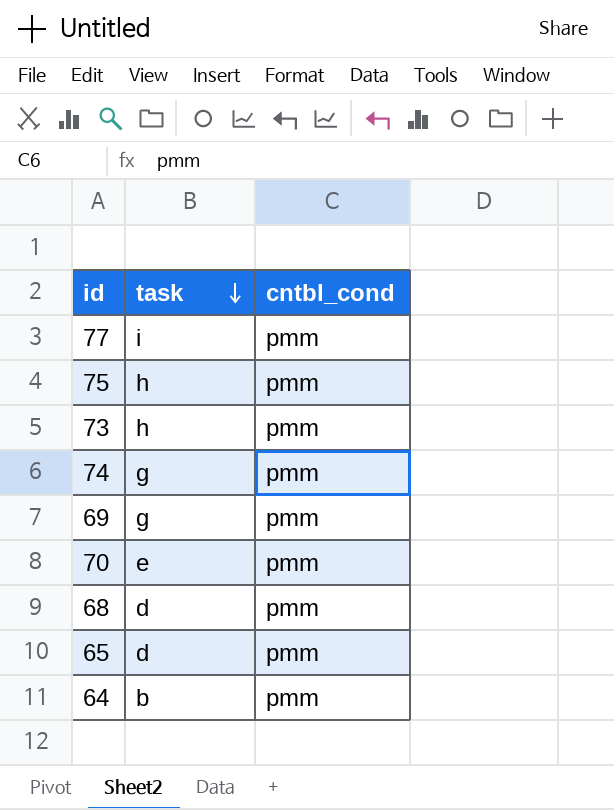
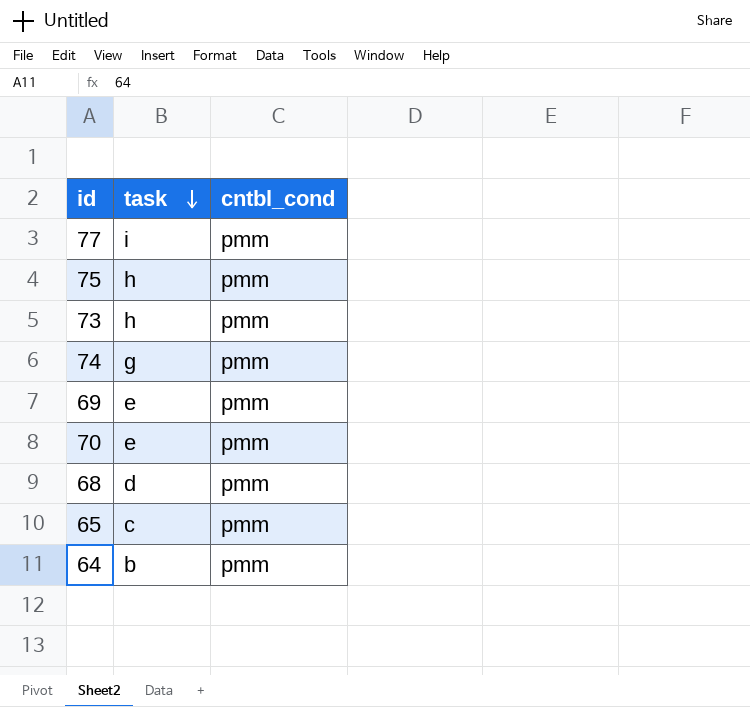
69 | task: g -> e
65 | task: d -> c

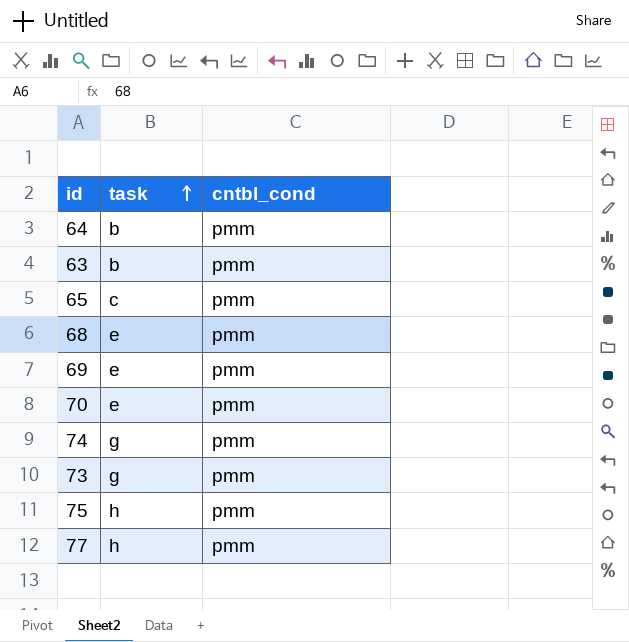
row order: task descending -> task ascending
row 63: none -> b | pmm
68 | task: d -> e
73 | task: h -> g
77 | task: i -> h

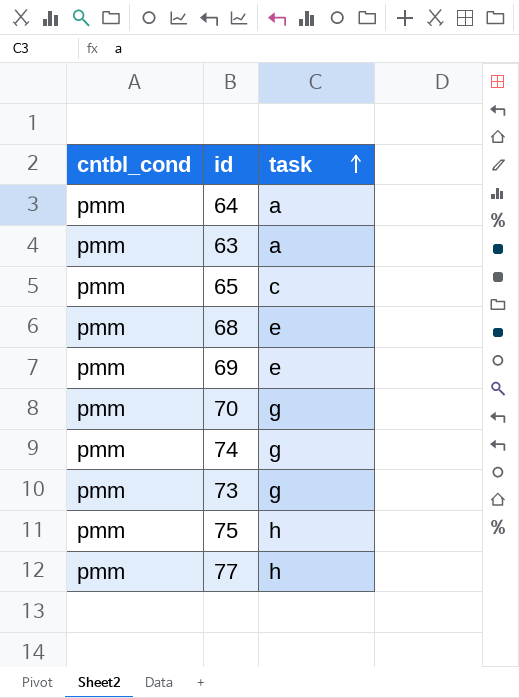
column cntbl_cond | position: 3 -> 1
64 | task: b -> a
63 | task: b -> a
70 | task: e -> g

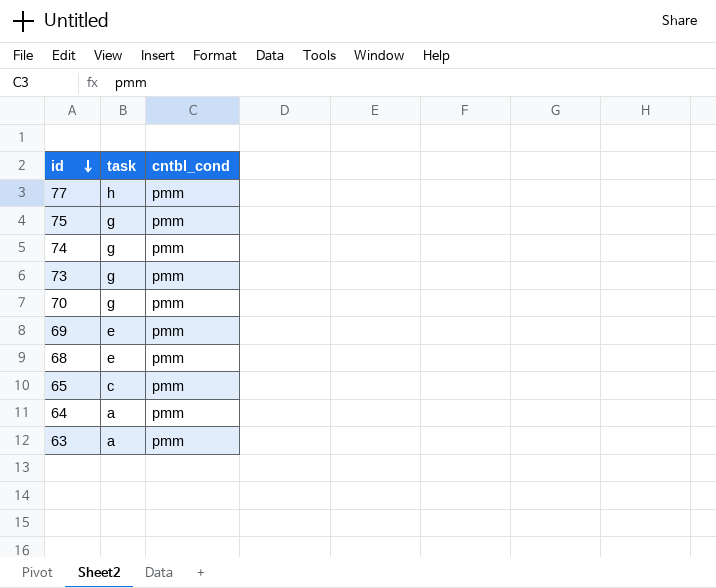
row order: task ascending -> id descending
column cntbl_cond | position: 1 -> 3
75 | task: h -> g

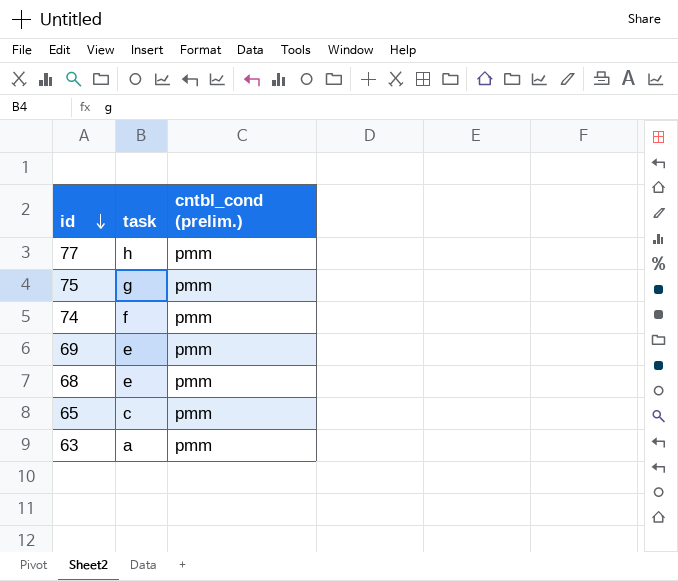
column name: cntbl_cond -> cntbl_cond (prelim.)
row 73: g | pmm -> none
row 70: g | pmm -> none
row 64: a | pmm -> none
74 | task: g -> f

